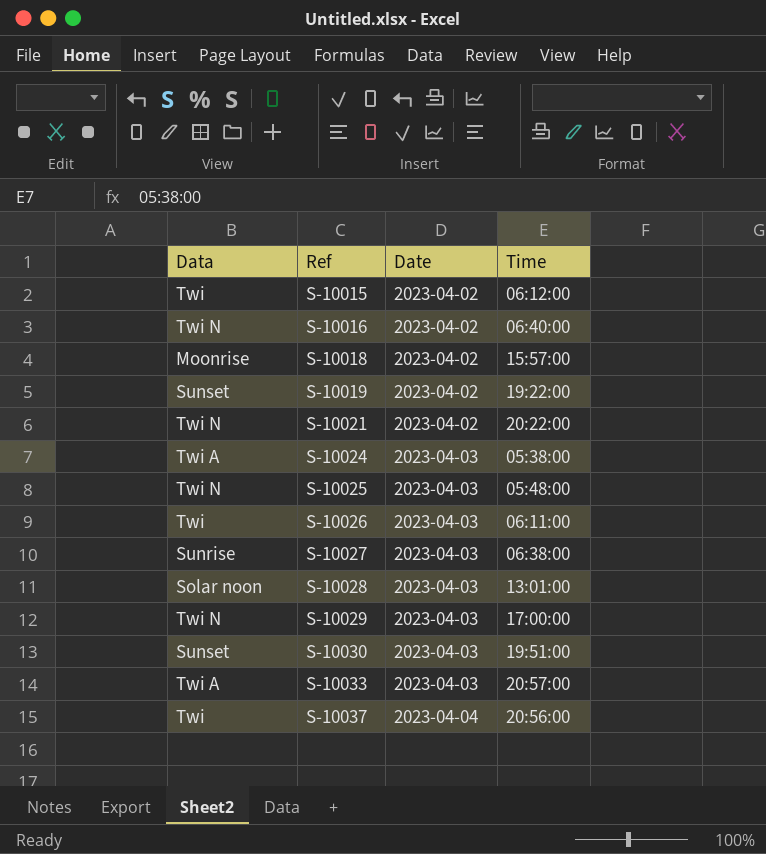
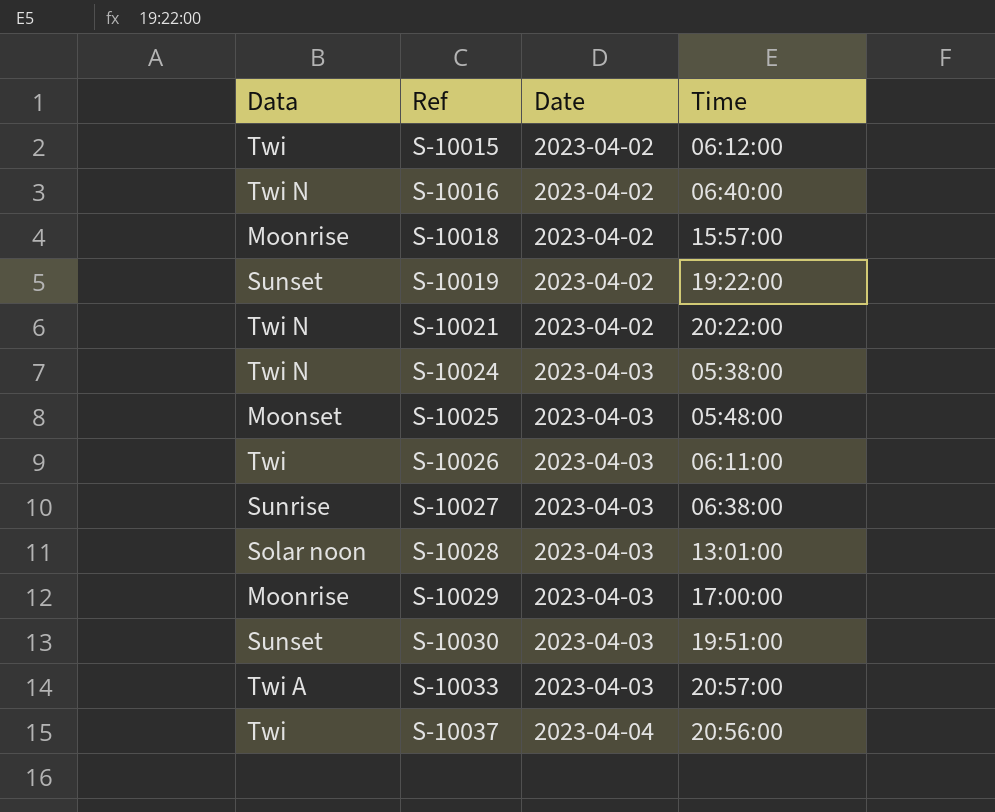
S-10024 | Data: Twi A -> Twi N
S-10025 | Data: Twi N -> Moonset
S-10029 | Data: Twi N -> Moonrise

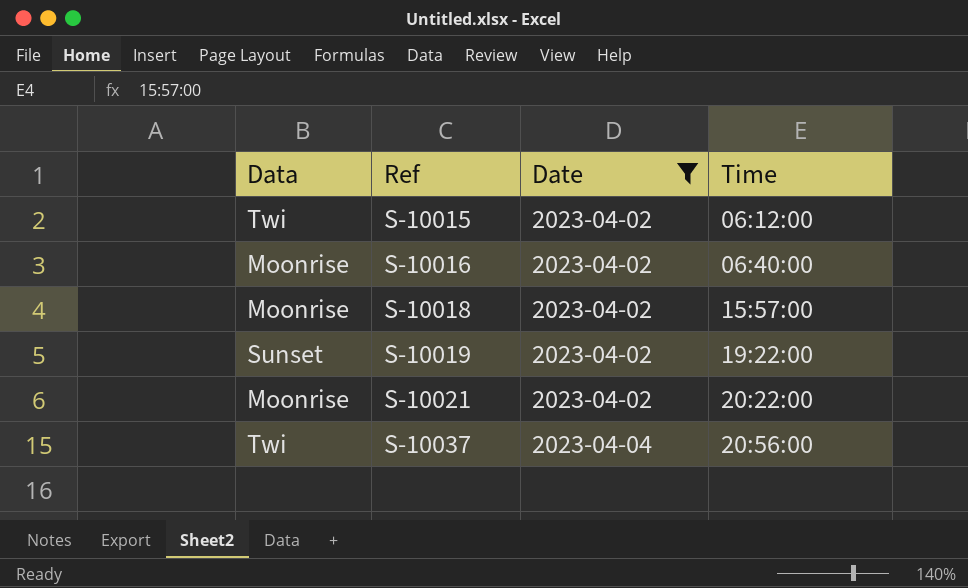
filter: none -> Date != 2023-04-03
S-10016 | Data: Twi N -> Moonrise
S-10021 | Data: Twi N -> Moonrise

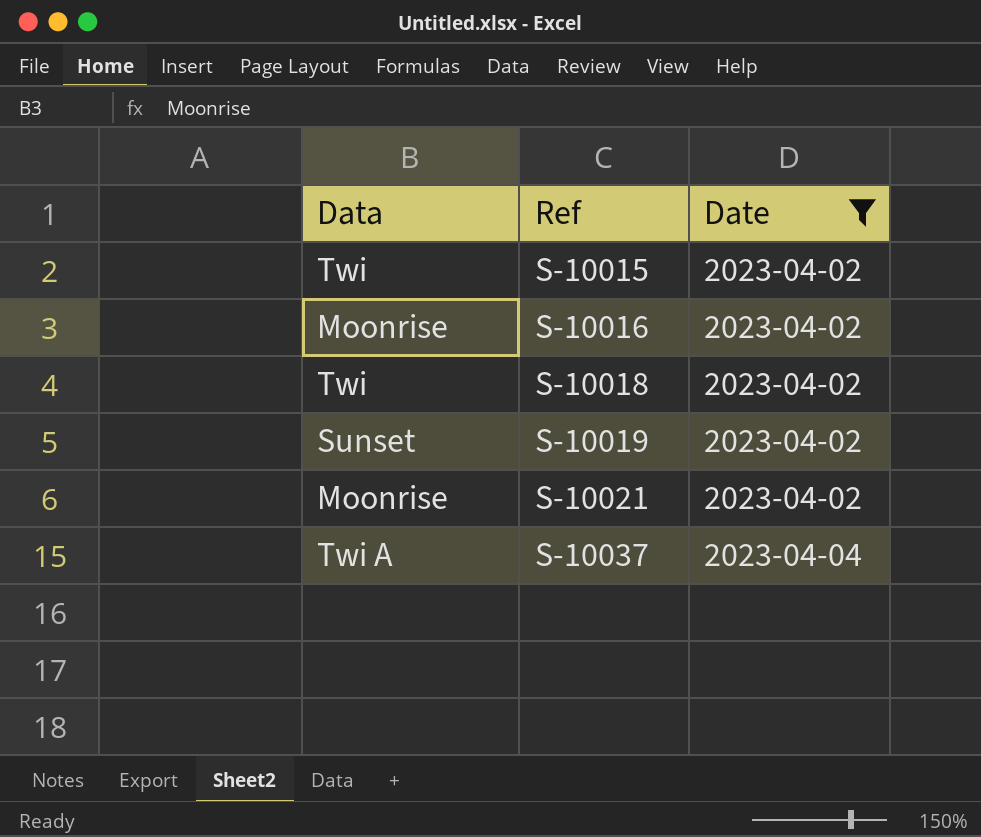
column Time | position: 4 -> none
S-10018 | Data: Moonrise -> Twi
S-10037 | Data: Twi -> Twi A

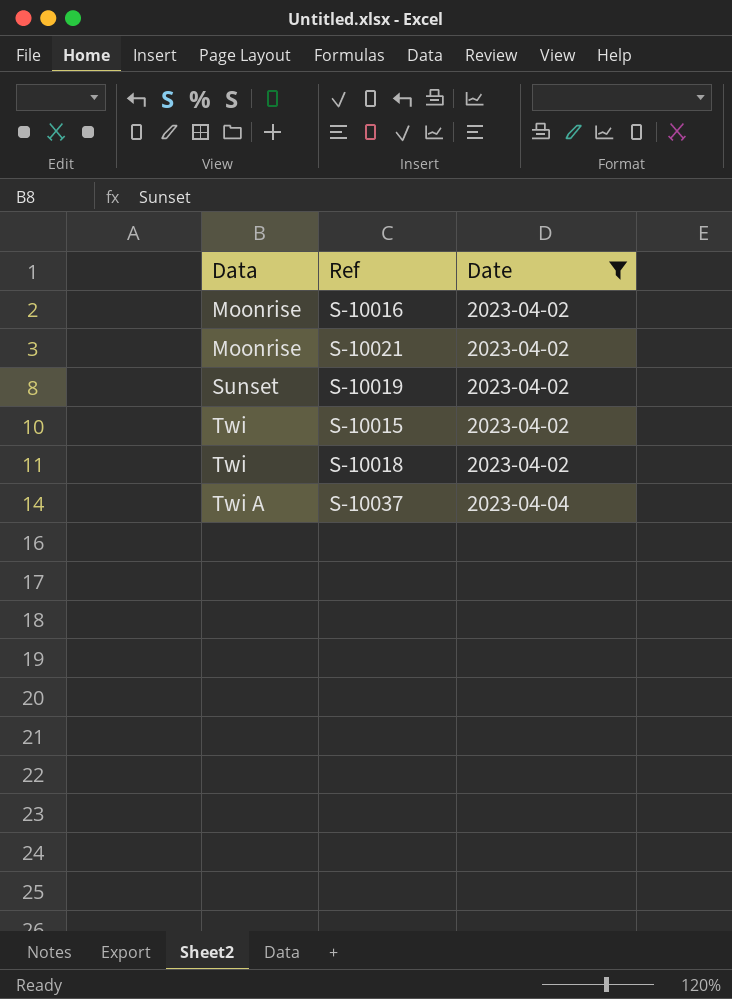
row order: Ref ascending -> Data ascending

